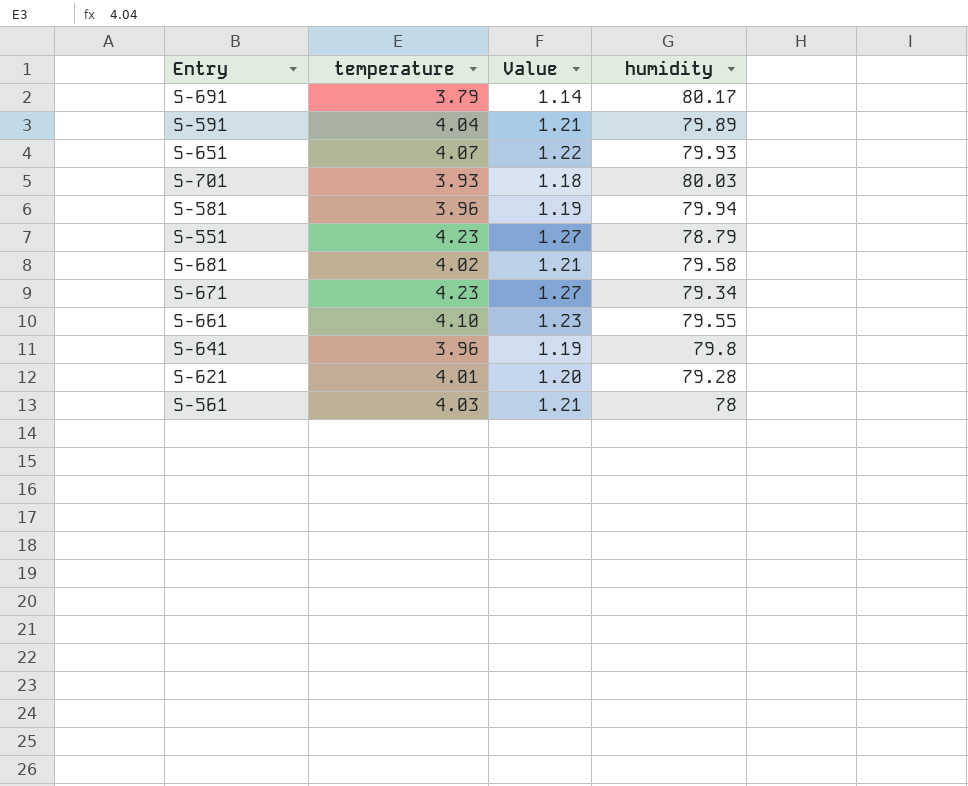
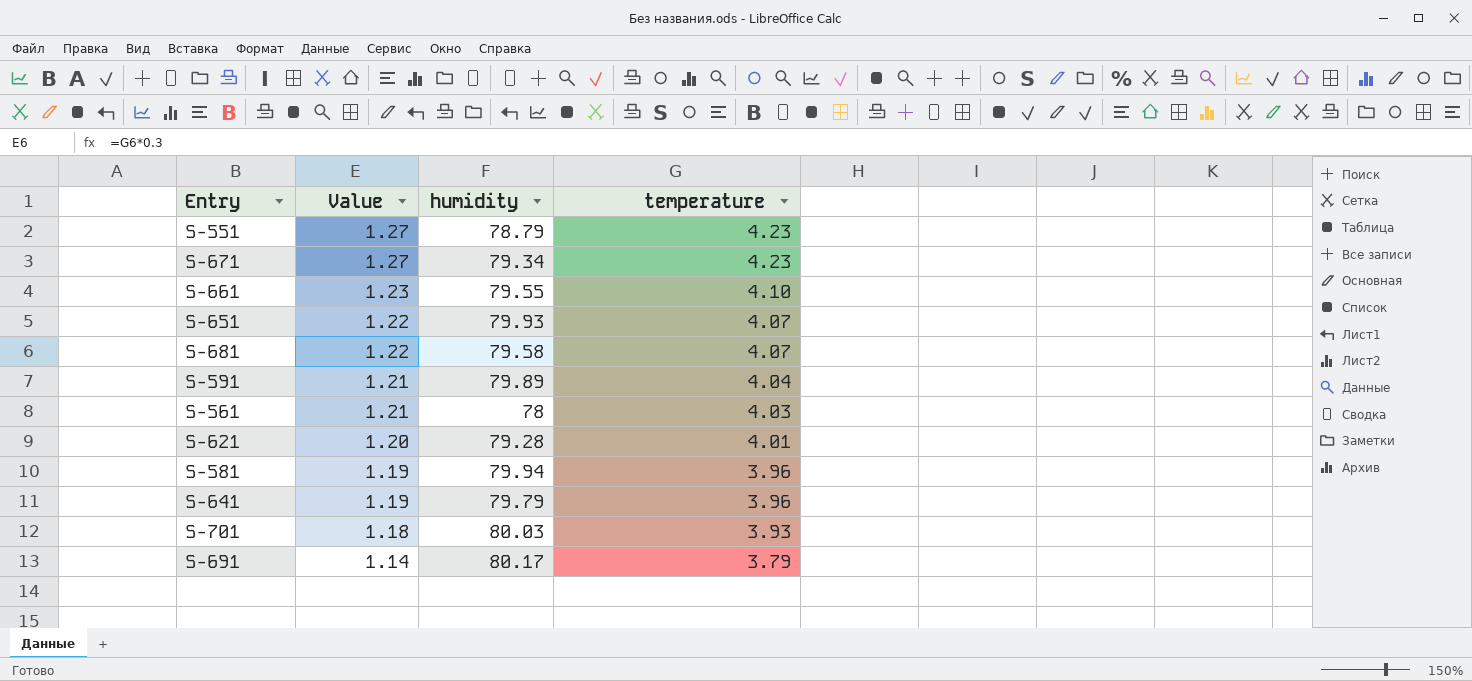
row order: none -> Value descending
column temperature | position: 2 -> 4
S-681 | Value: 1.21 -> 1.22
S-681 | temperature: 4.02 -> 4.07
S-641 | humidity: 79.8 -> 79.79

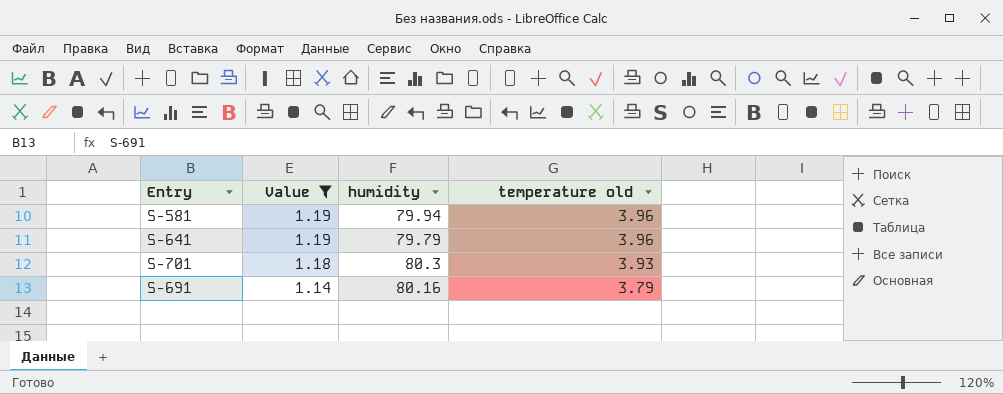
filter: none -> Value <= 1.19
column name: temperature -> temperature old
S-701 | humidity: 80.03 -> 80.3
S-691 | humidity: 80.17 -> 80.16

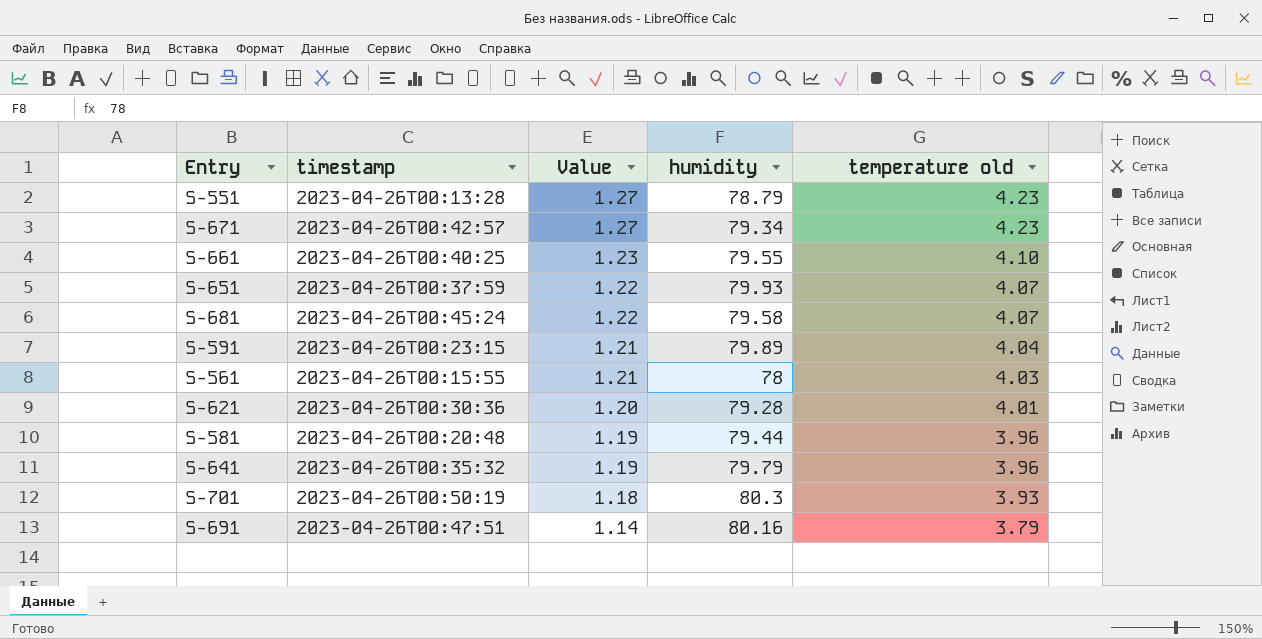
filter: Value <= 1.19 -> none
column timestamp | position: none -> 2
S-581 | humidity: 79.94 -> 79.44

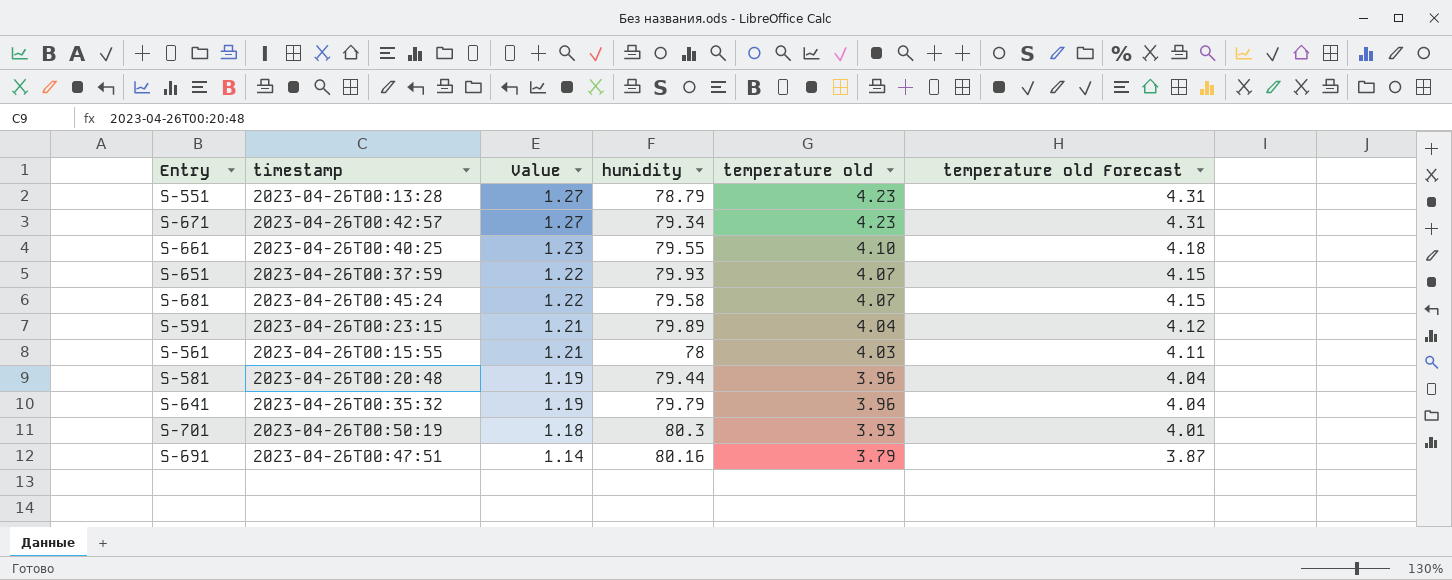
column temperature old Forecast | formula: none -> [temperature old] * 1.02
row S-621: 2023-04-26T00:30:36 | 1.20 | 79.28 | 4.01 -> none

